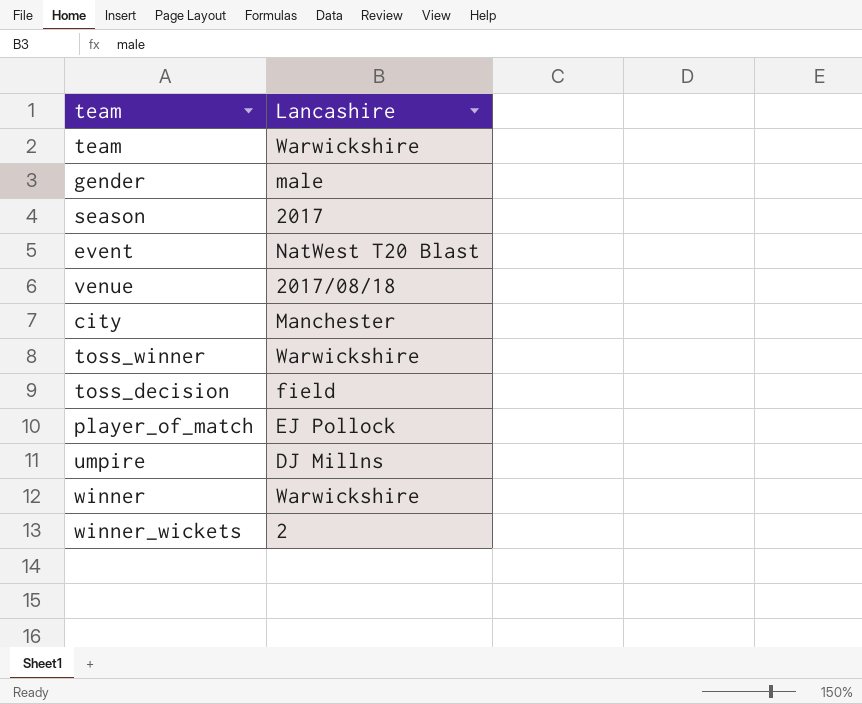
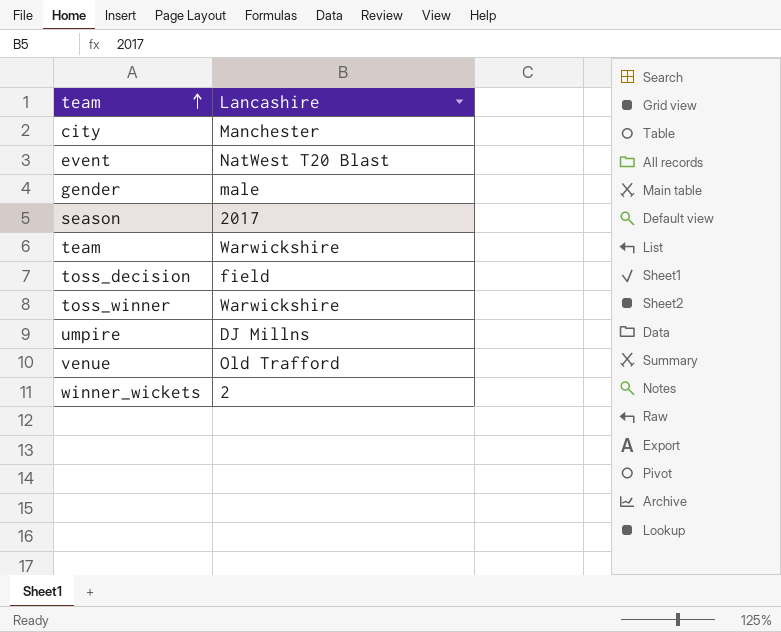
row order: none -> team ascending
row player_of_match: EJ Pollock -> none
row winner: Warwickshire -> none
venue | Lancashire: 2017/08/18 -> Old Trafford

